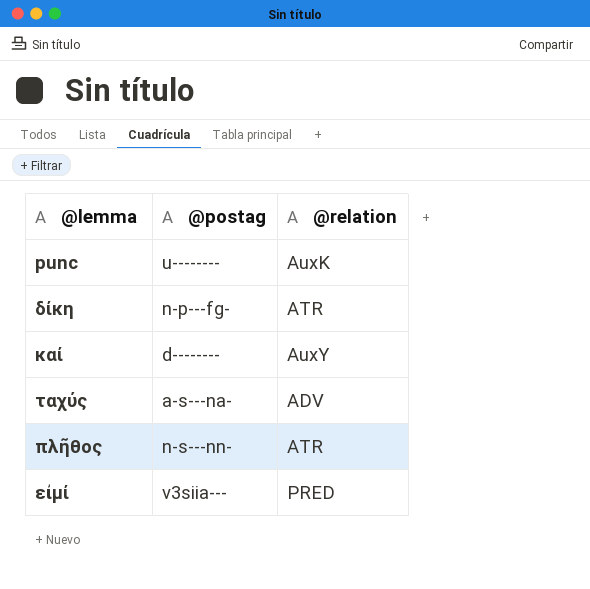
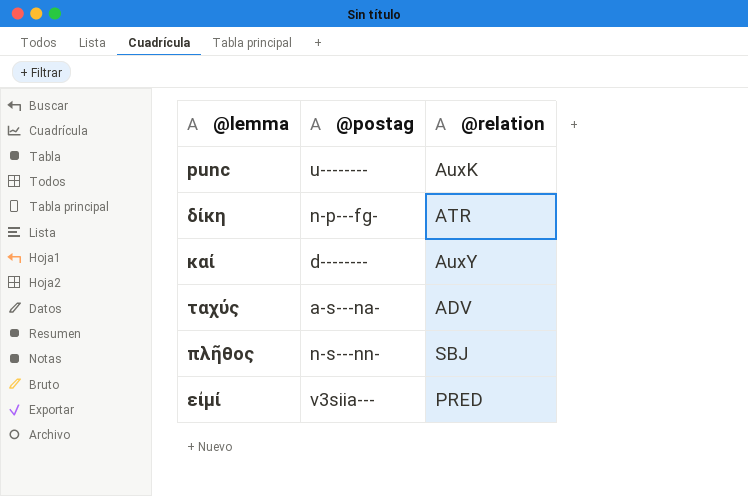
πλῆθος | @relation: ATR -> SBJ

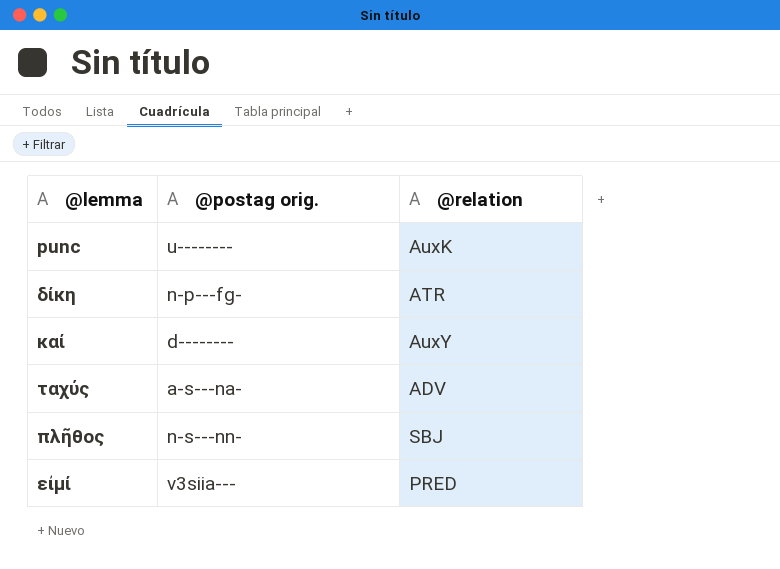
column name: @postag -> @postag orig.

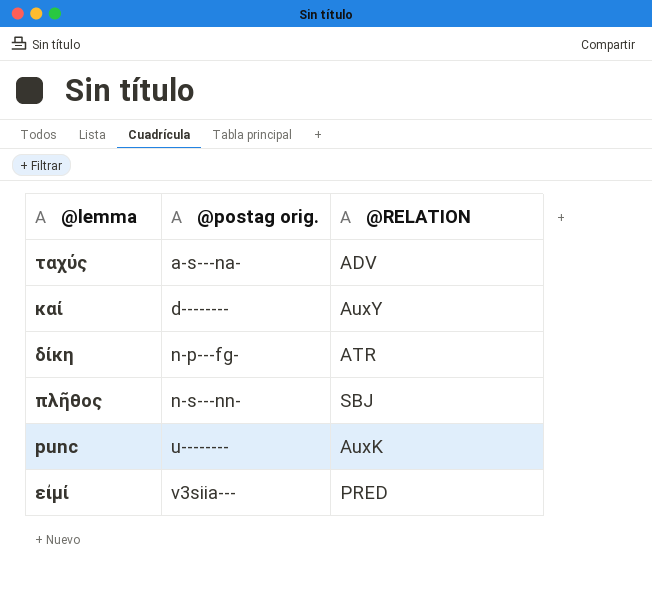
row order: none -> @postag orig. ascending
column name: @relation -> @RELATION

